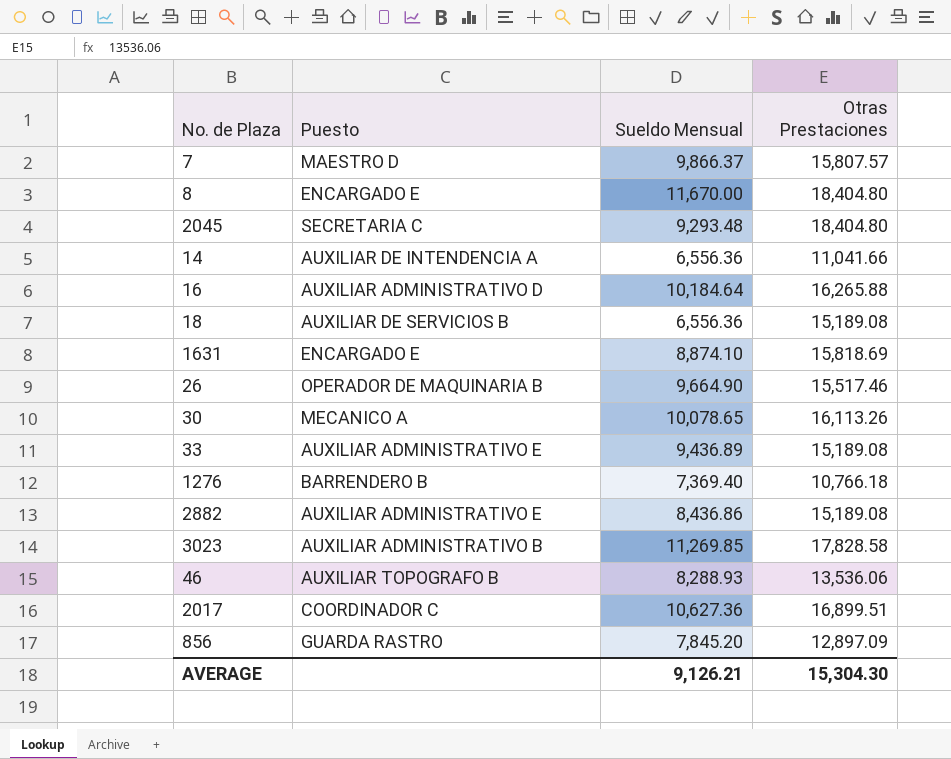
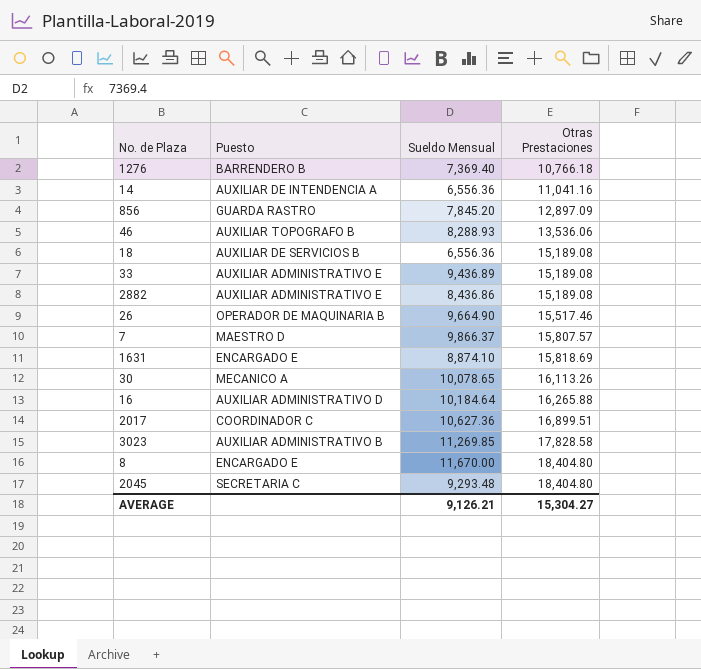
row order: none -> Otras Prestaciones ascending
14 | Otras Prestaciones: 11,041.66 -> 11,041.16
AVERAGE | Otras Prestaciones: 15,304.30 -> 15,304.27

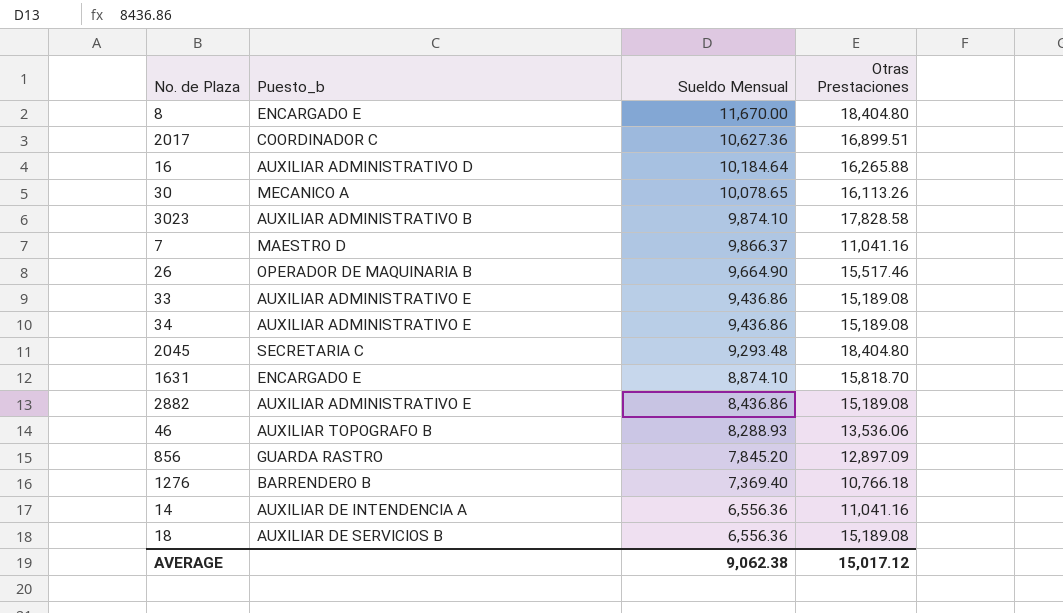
row order: Otras Prestaciones ascending -> Sueldo Mensual descending
column name: Puesto -> Puesto_b
3023 | Sueldo Mensual: 11,269.85 -> 9,874.10
7 | Otras Prestaciones: 15,807.57 -> 11,041.16
33 | Sueldo Mensual: 9,436.89 -> 9,436.86
row 34: none -> AUXILIAR ADMINISTRATIVO E | 9,436.86 | 15,189.08
1631 | Otras Prestaciones: 15,818.69 -> 15,818.70
AVERAGE | Sueldo Mensual: 9,126.21 -> 9,062.38
AVERAGE | Otras Prestaciones: 15,304.27 -> 15,017.12

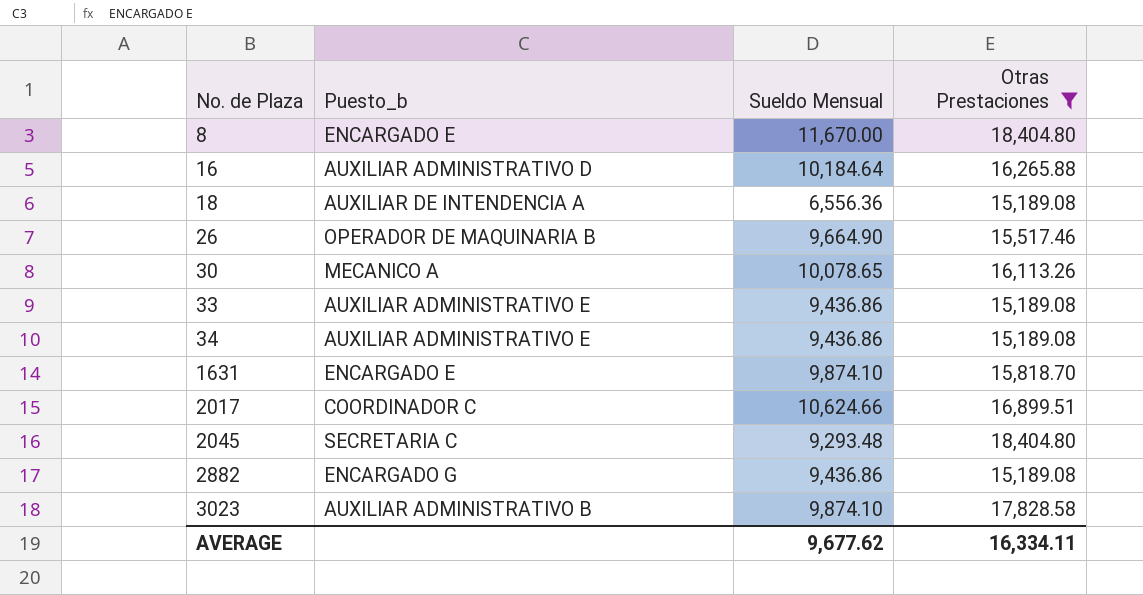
filter: none -> Otras Prestaciones >= 15,189.08
row order: Sueldo Mensual descending -> No. de Plaza ascending
18 | Puesto_b: AUXILIAR DE SERVICIOS B -> AUXILIAR DE INTENDENCIA A
1631 | Sueldo Mensual: 8,874.10 -> 9,874.10
2017 | Sueldo Mensual: 10,627.36 -> 10,624.66
2882 | Puesto_b: AUXILIAR ADMINISTRATIVO E -> ENCARGADO G
2882 | Sueldo Mensual: 8,436.86 -> 9,436.86
AVERAGE | Sueldo Mensual: 9,062.38 -> 9,677.62
AVERAGE | Otras Prestaciones: 15,017.12 -> 16,334.11

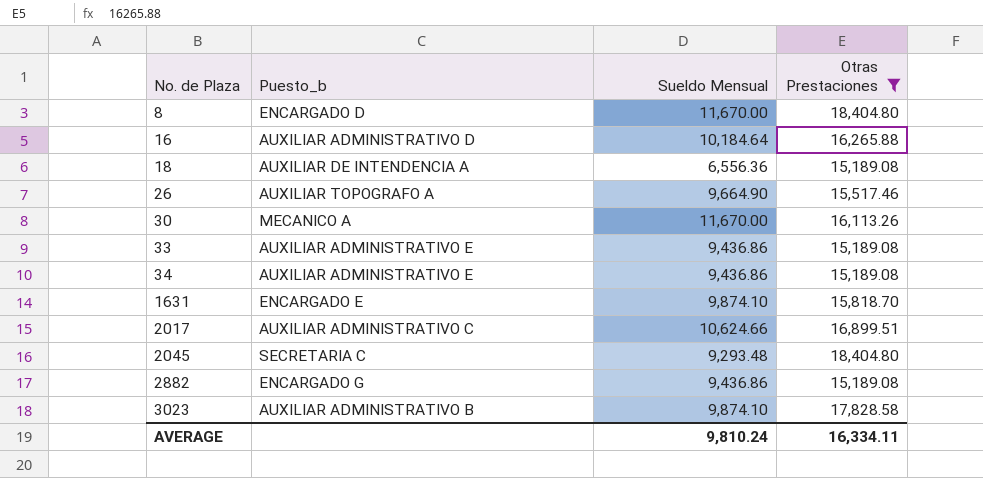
8 | Puesto_b: ENCARGADO E -> ENCARGADO D
26 | Puesto_b: OPERADOR DE MAQUINARIA B -> AUXILIAR TOPOGRAFO A
30 | Sueldo Mensual: 10,078.65 -> 11,670.00
2017 | Puesto_b: COORDINADOR C -> AUXILIAR ADMINISTRATIVO C
AVERAGE | Sueldo Mensual: 9,677.62 -> 9,810.24

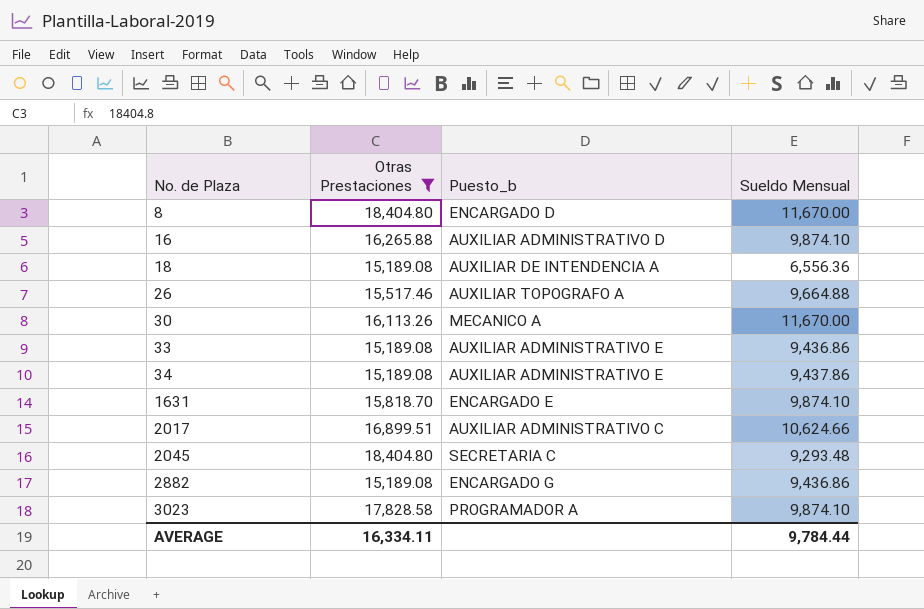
column Otras Prestaciones | position: 4 -> 2
16 | Sueldo Mensual: 10,184.64 -> 9,874.10
26 | Sueldo Mensual: 9,664.90 -> 9,664.88
34 | Sueldo Mensual: 9,436.86 -> 9,437.86
3023 | Puesto_b: AUXILIAR ADMINISTRATIVO B -> PROGRAMADOR A
AVERAGE | Sueldo Mensual: 9,810.24 -> 9,784.44

